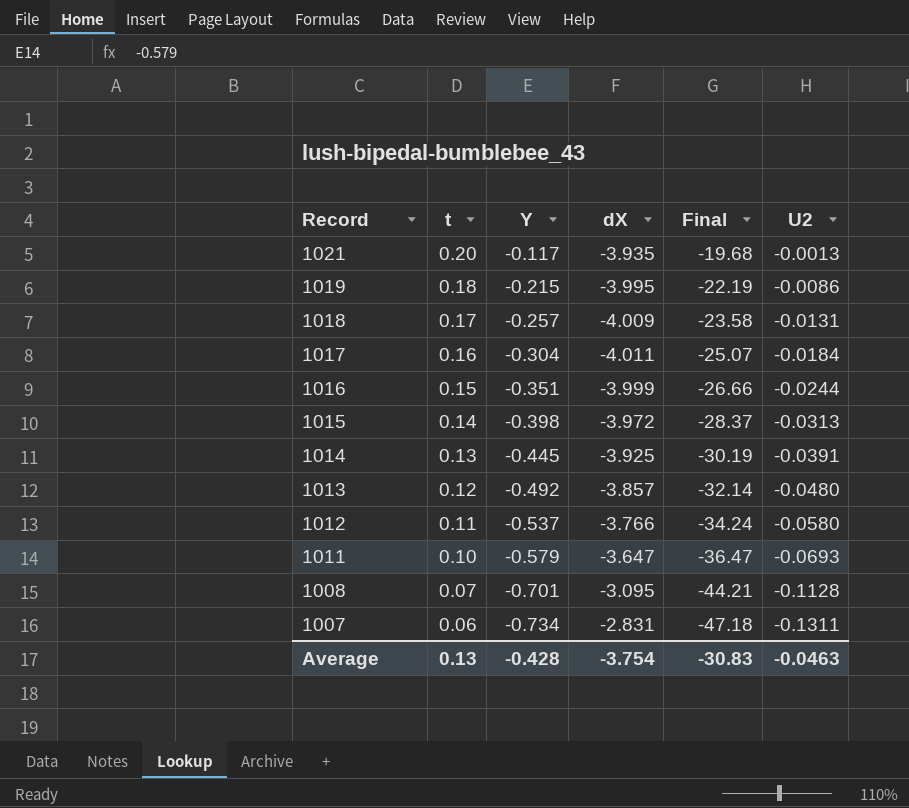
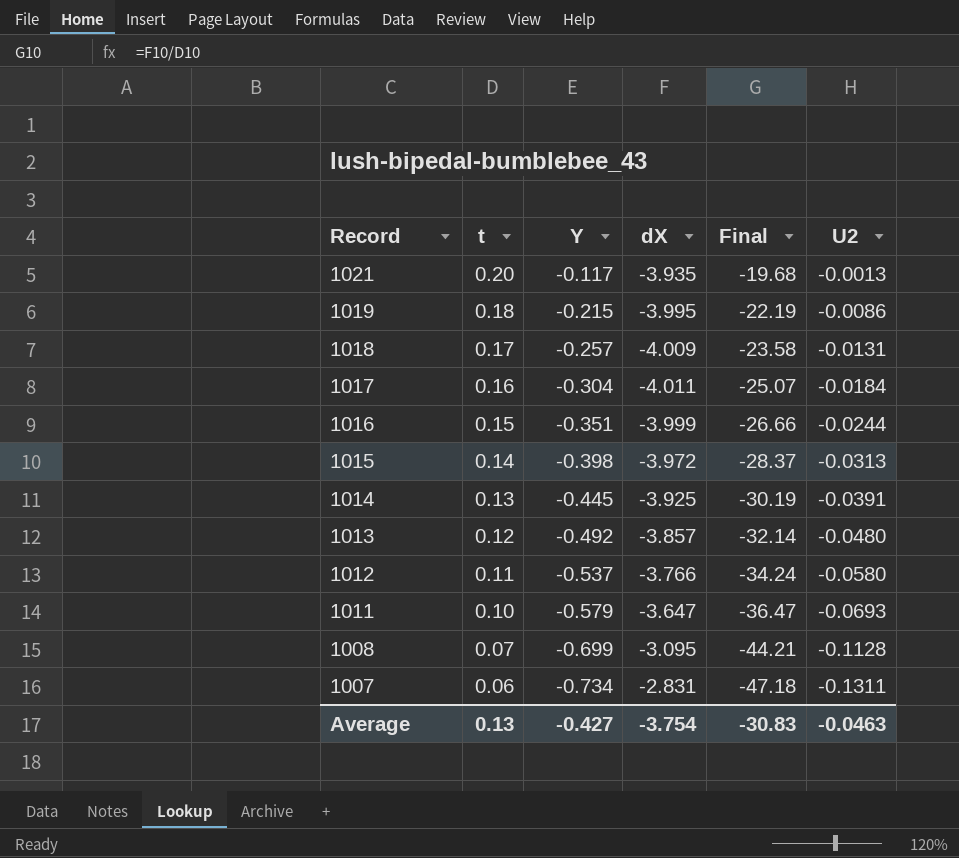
1008 | Y: -0.701 -> -0.699
Average | Y: -0.428 -> -0.427

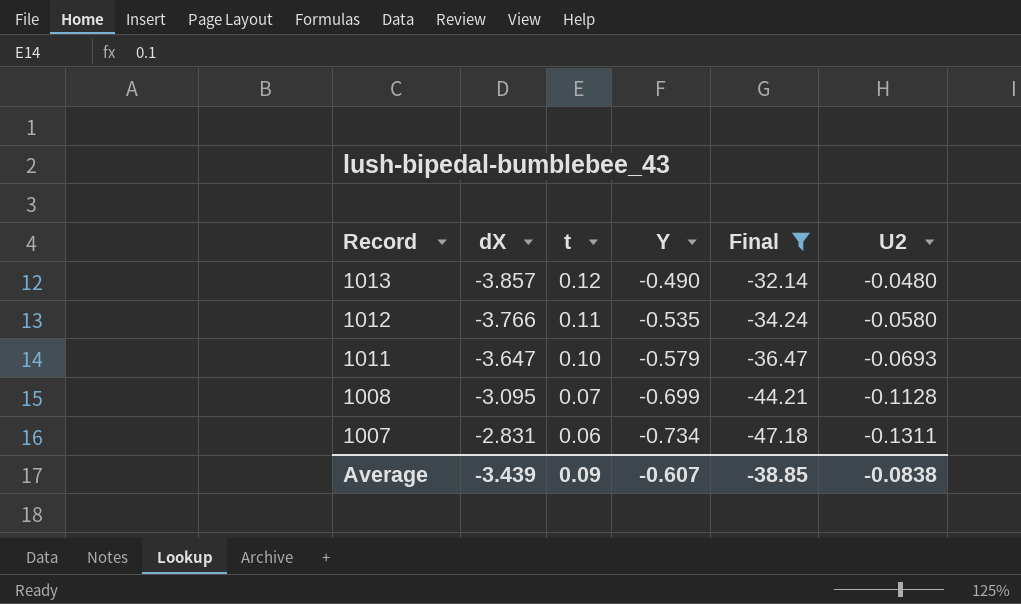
filter: none -> Final <= -32.14
column dX | position: 4 -> 2
1013 | Y: -0.492 -> -0.490
1012 | Y: -0.537 -> -0.535
Average | dX: -3.754 -> -3.439
Average | t: 0.13 -> 0.09
Average | Y: -0.427 -> -0.607
Average | Final: -30.83 -> -38.85
Average | U2: -0.0463 -> -0.0838

